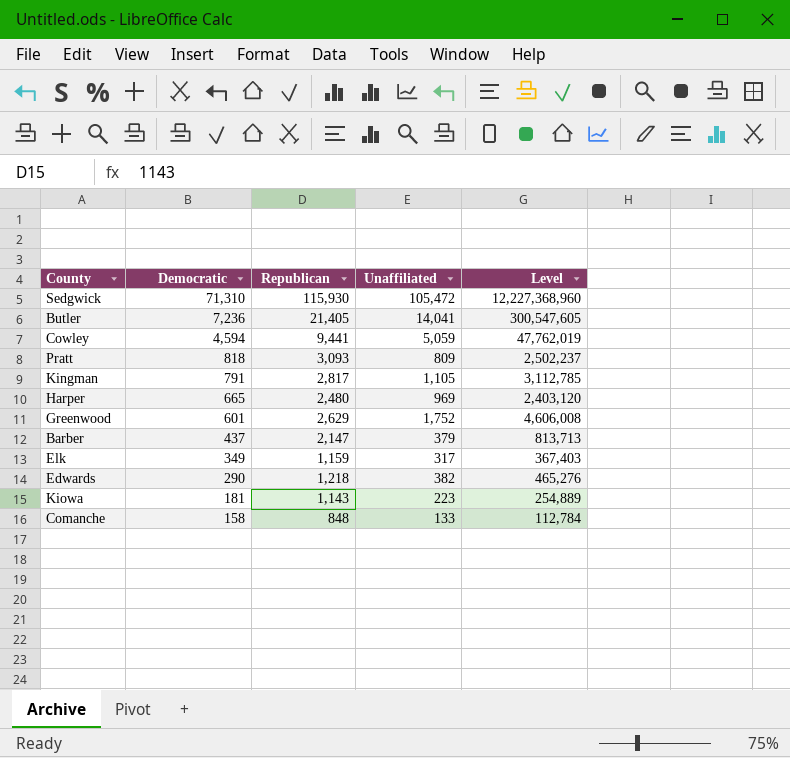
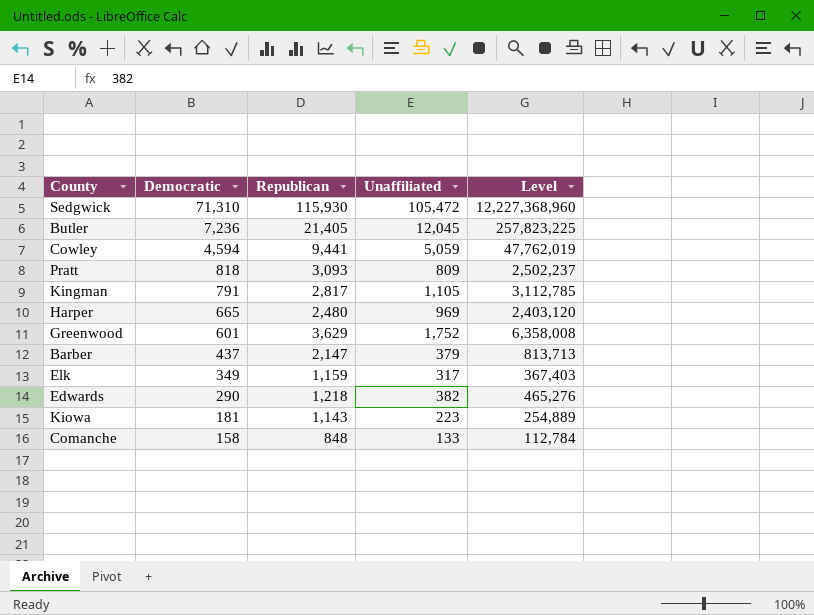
Butler | Unaffiliated: 14,041 -> 12,045
Butler | Level: 300,547,605 -> 257,823,225
Greenwood | Republican: 2,629 -> 3,629
Greenwood | Level: 4,606,008 -> 6,358,008

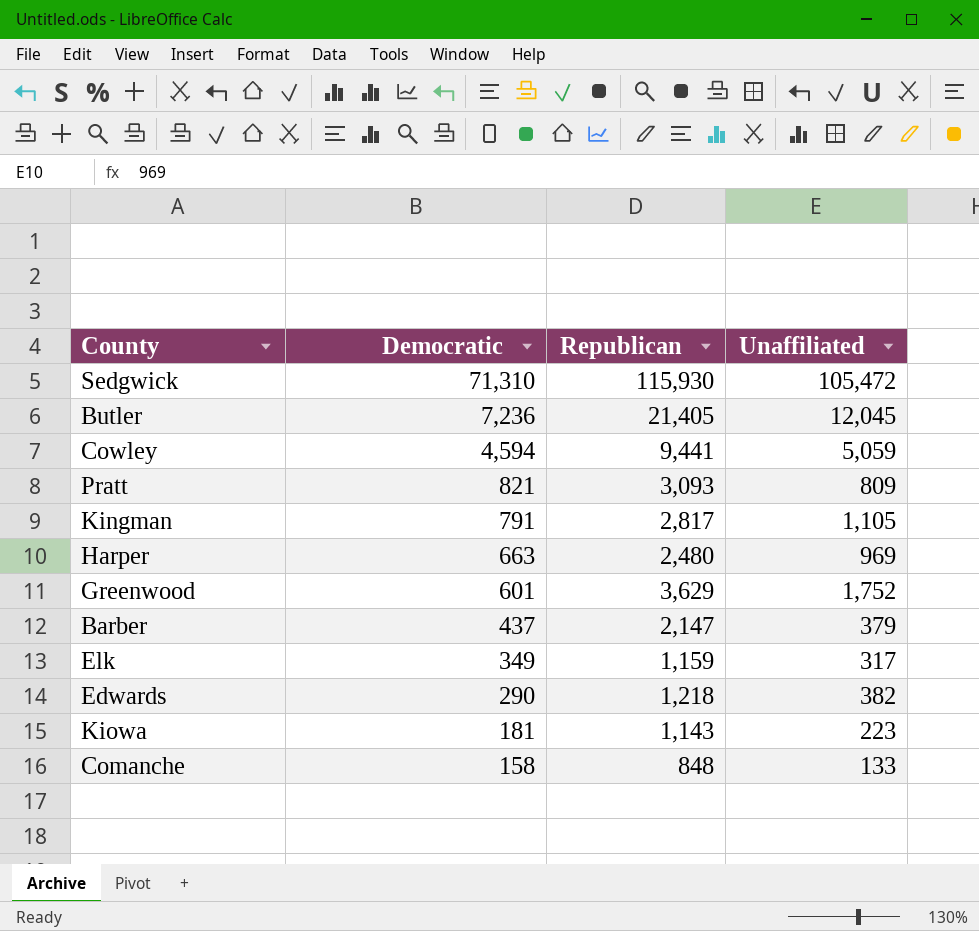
column Level | formula: [Republican] * [Unaffiliated] -> none
Pratt | Democratic: 818 -> 821
Harper | Democratic: 665 -> 663

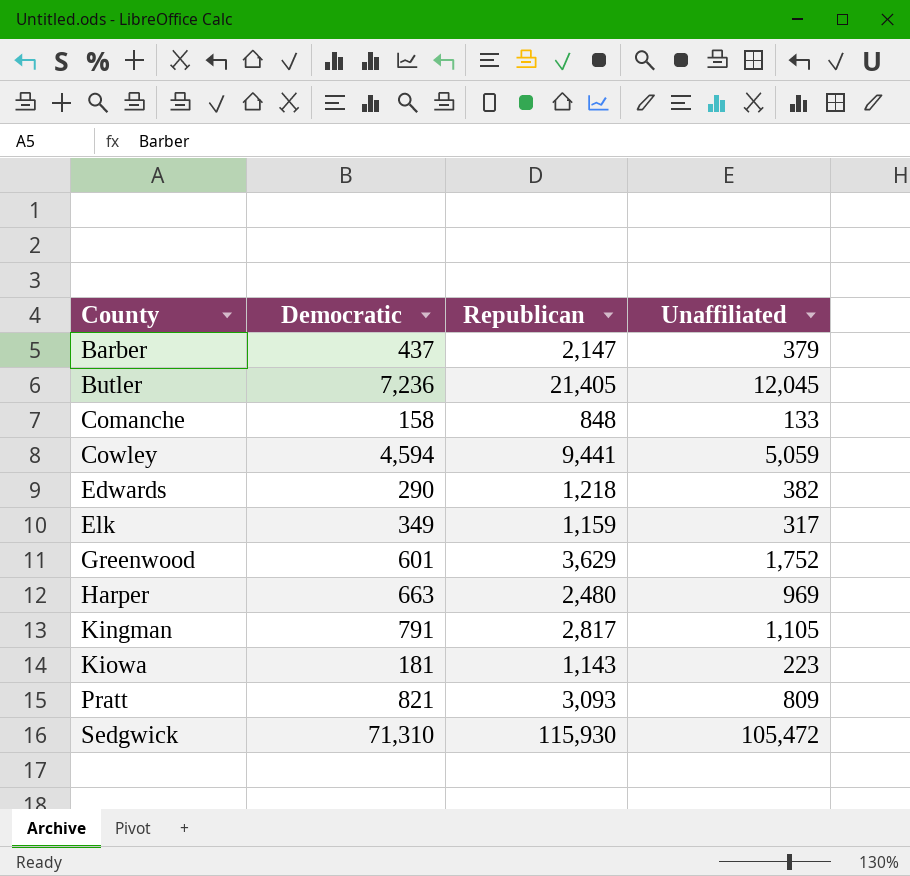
row order: Democratic descending -> County ascending

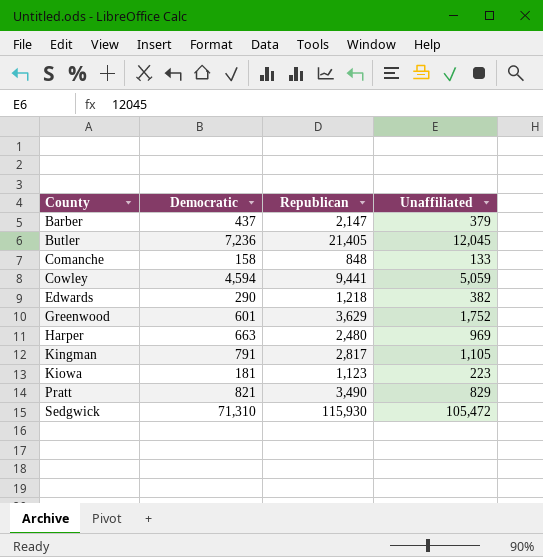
row Elk: 349 | 1,159 | 317 -> none
Kiowa | Republican: 1,143 -> 1,123
Pratt | Republican: 3,093 -> 3,490
Pratt | Unaffiliated: 809 -> 829

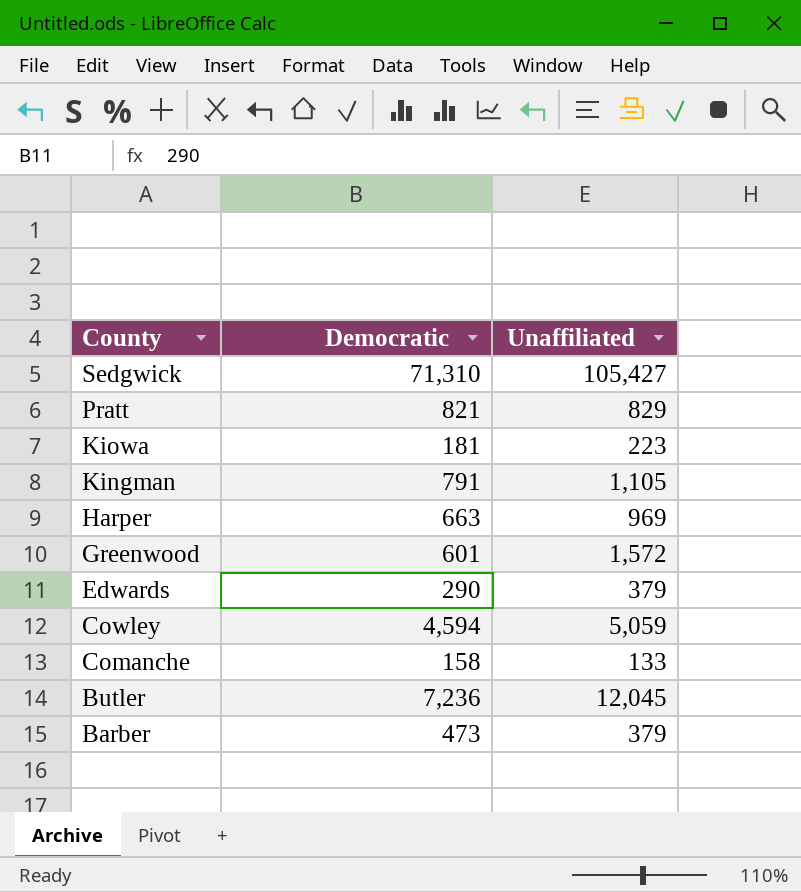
row order: County ascending -> County descending
column Republican | position: 3 -> none
Sedgwick | Unaffiliated: 105,472 -> 105,427
Greenwood | Unaffiliated: 1,752 -> 1,572
Edwards | Unaffiliated: 382 -> 379
Barber | Democratic: 437 -> 473

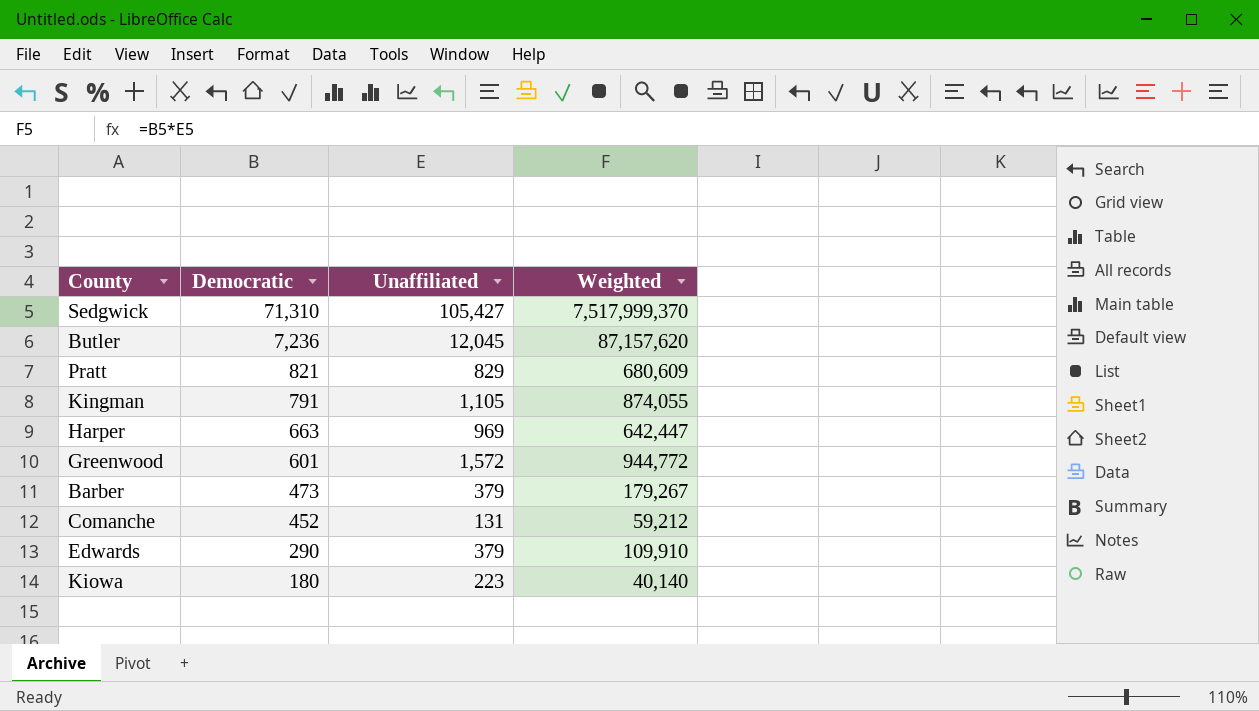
row order: County descending -> Democratic descending
column Weighted | formula: none -> [Democratic] * [Unaffiliated]
row Cowley: 4,594 | 5,059 -> none
Comanche | Democratic: 158 -> 452
Comanche | Unaffiliated: 133 -> 131
Kiowa | Democratic: 181 -> 180

